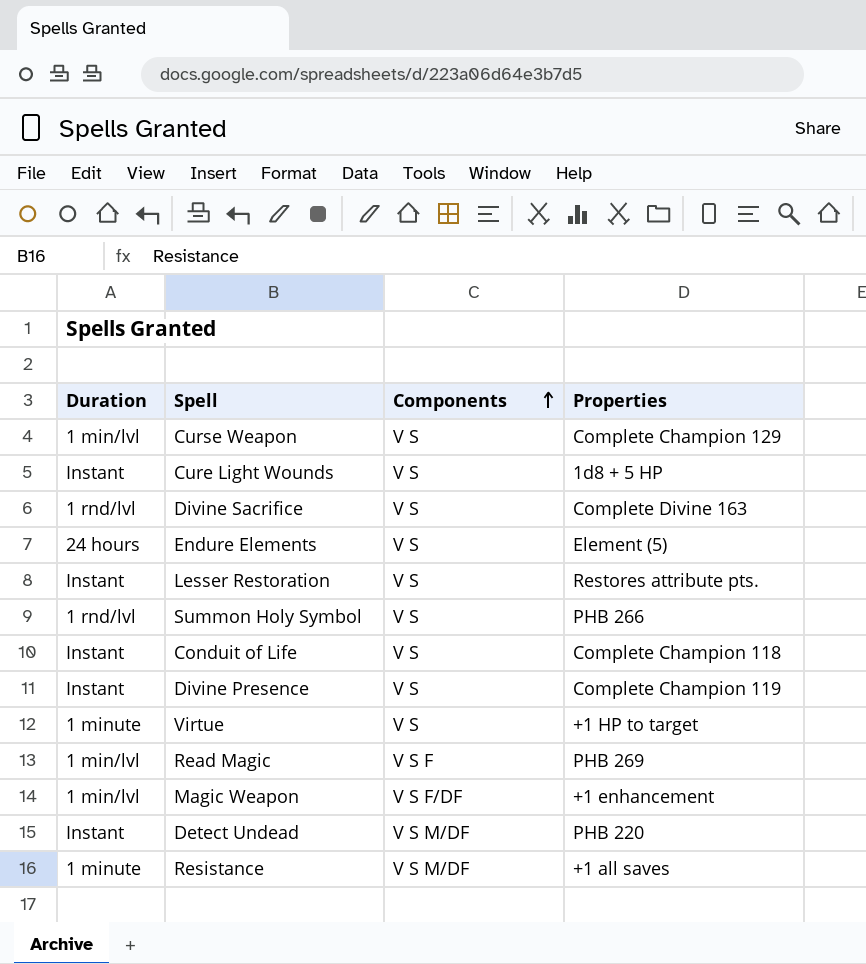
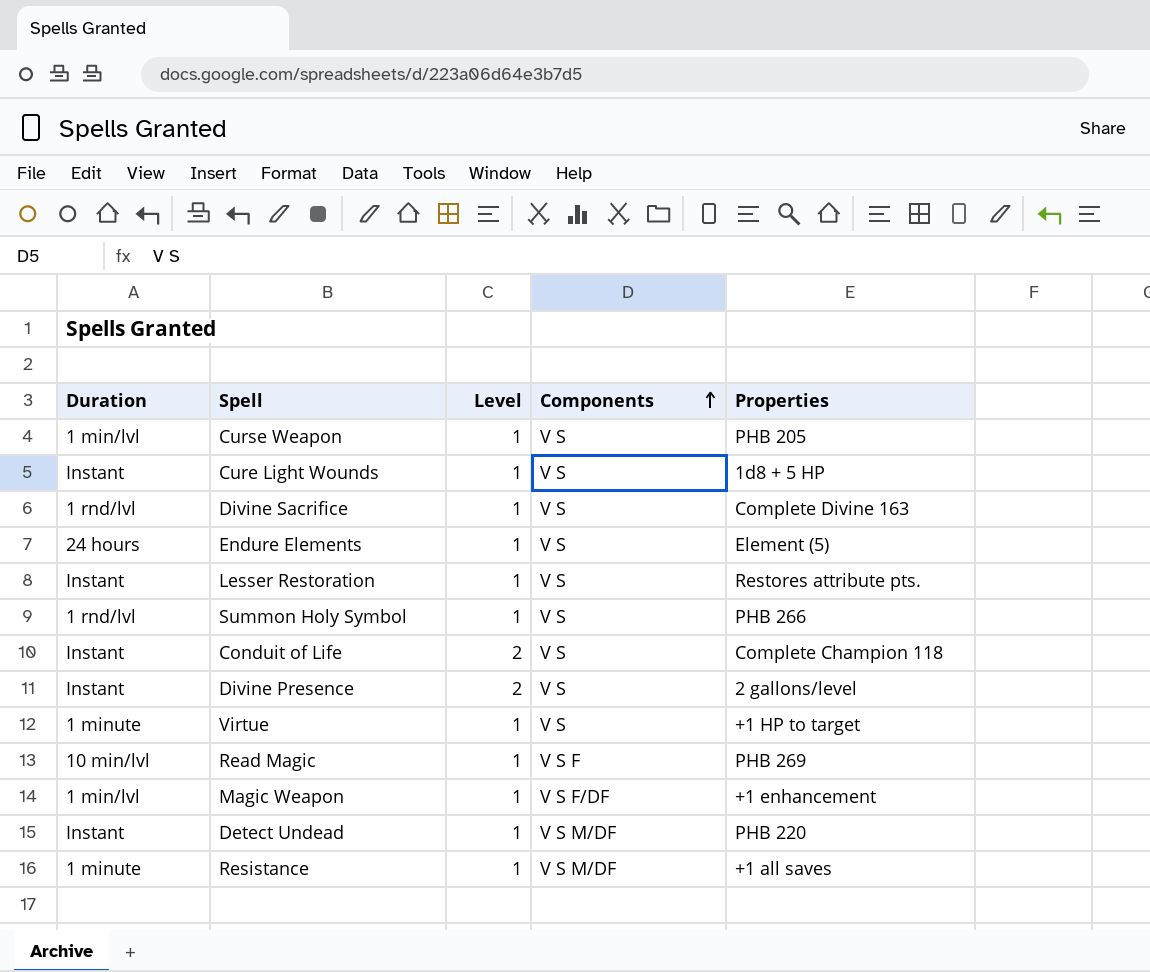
column Level | position: none -> 3
Curse Weapon | Properties: Complete Champion 129 -> PHB 205
Divine Presence | Properties: Complete Champion 119 -> 2 gallons/level
Read Magic | Duration: 1 min/lvl -> 10 min/lvl

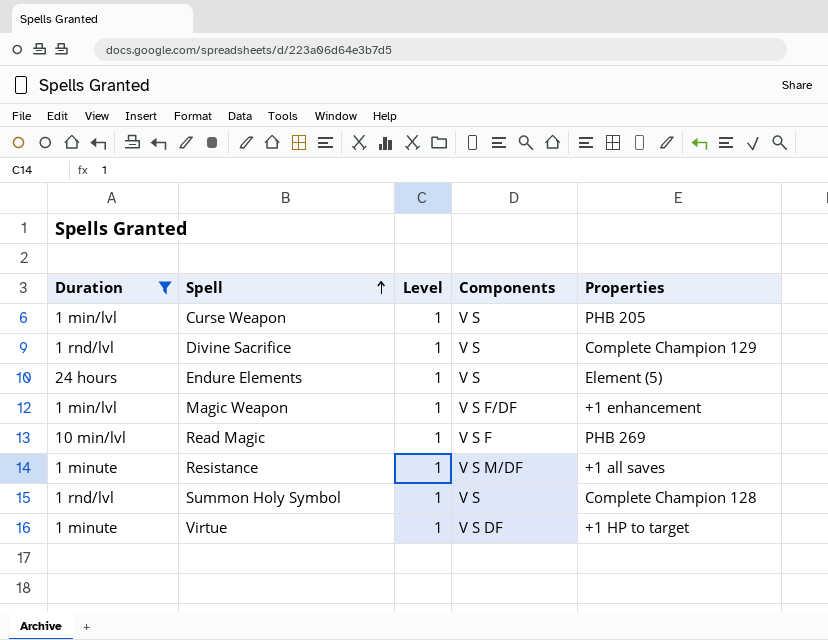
filter: none -> Duration != Instant
row order: Components ascending -> Spell ascending
Divine Sacrifice | Properties: Complete Divine 163 -> Complete Champion 129
Summon Holy Symbol | Properties: PHB 266 -> Complete Champion 128
Virtue | Components: V S -> V S DF

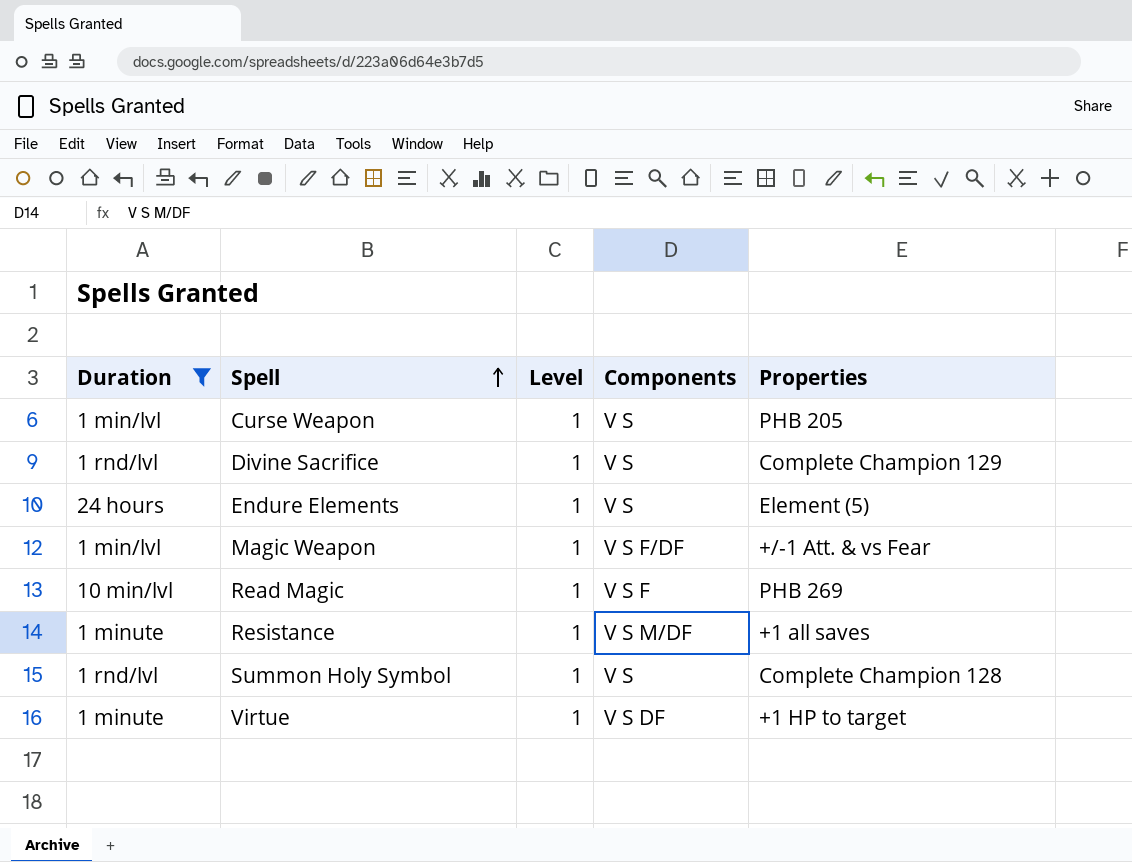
Magic Weapon | Properties: +1 enhancement -> +/-1 Att. & vs Fear

